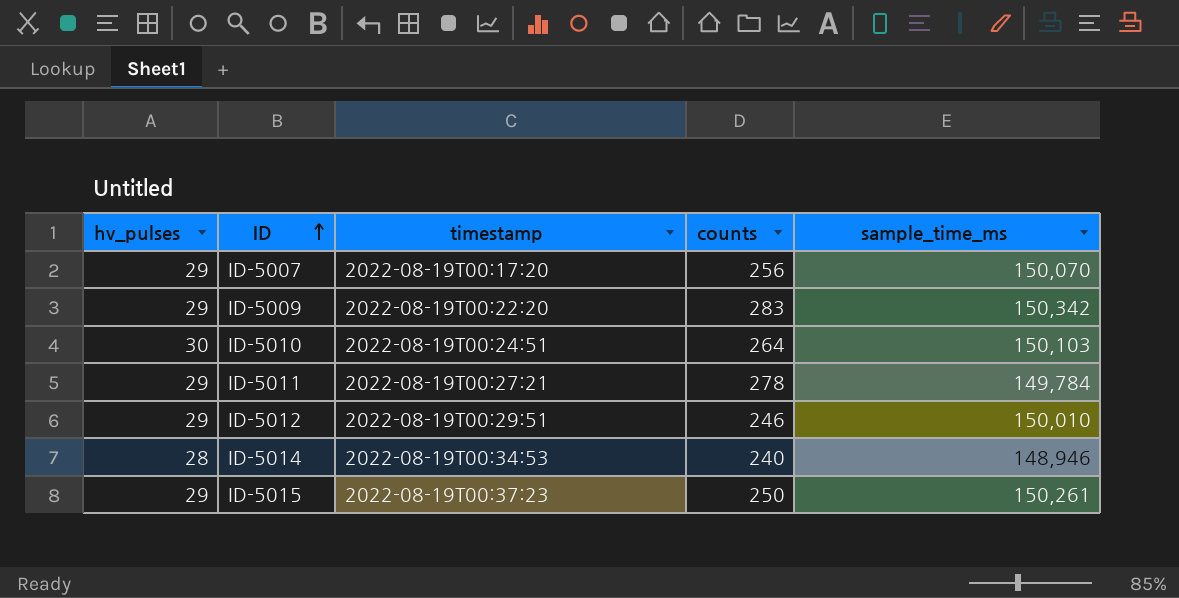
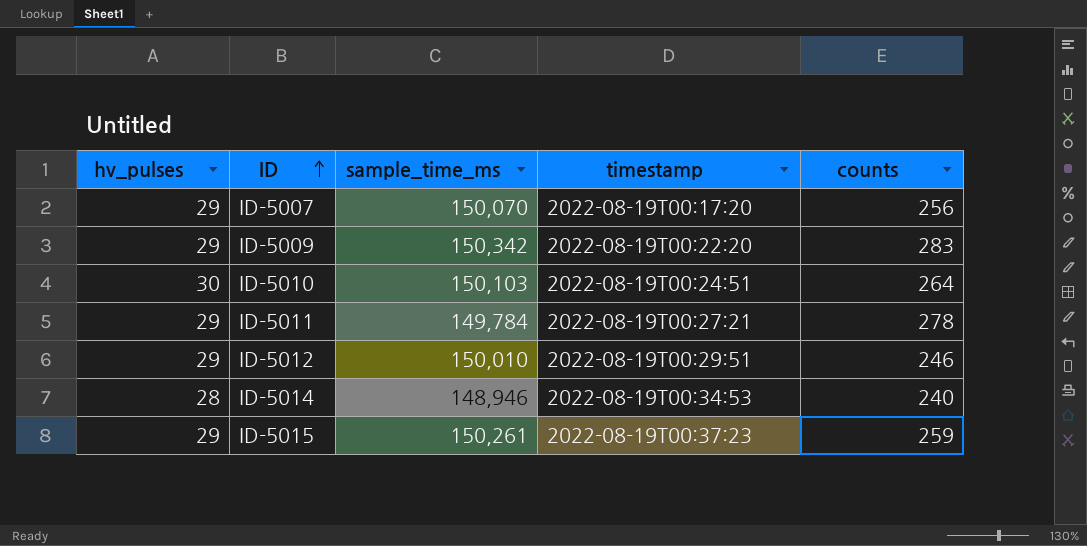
column sample_time_ms | position: 5 -> 3
ID-5015 | counts: 250 -> 259

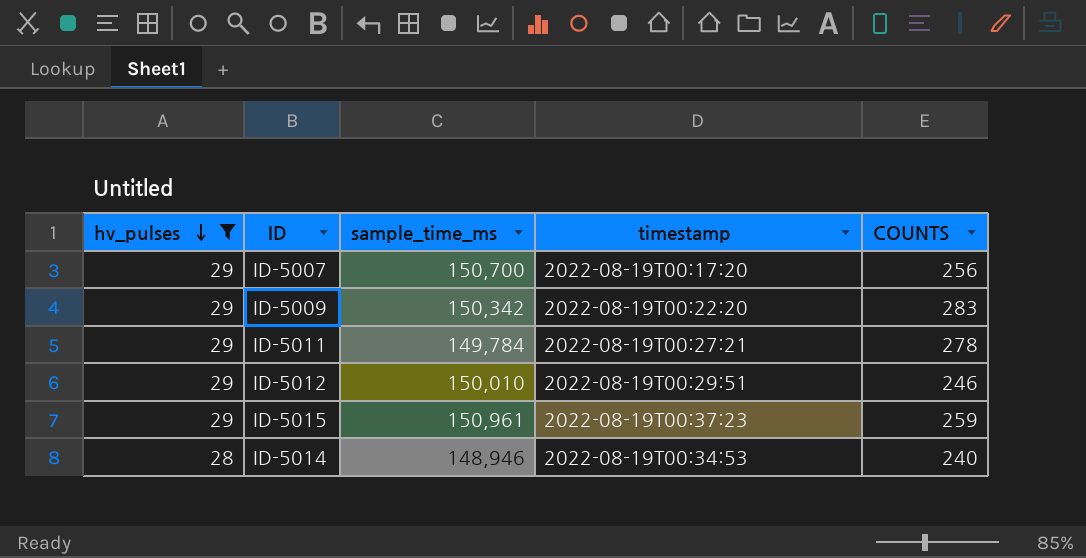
filter: none -> hv_pulses != 30
row order: ID ascending -> hv_pulses descending
column name: counts -> COUNTS
ID-5007 | sample_time_ms: 150,070 -> 150,700
ID-5015 | sample_time_ms: 150,261 -> 150,961

